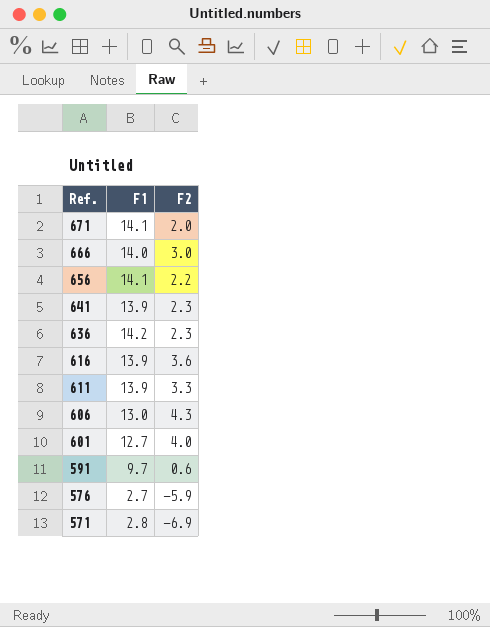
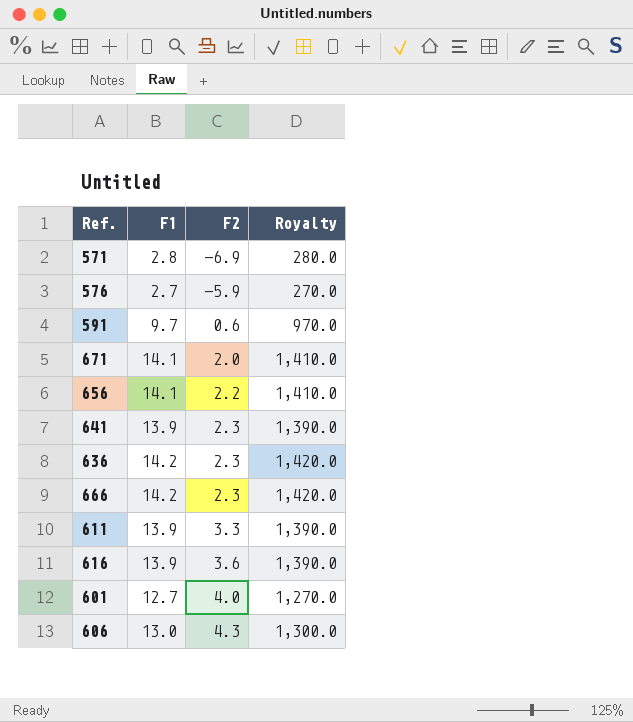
row order: Ref. descending -> F2 ascending
column Royalty | formula: none -> [F1] * 100
666 | F1: 14.0 -> 14.2
666 | F2: 3.0 -> 2.3

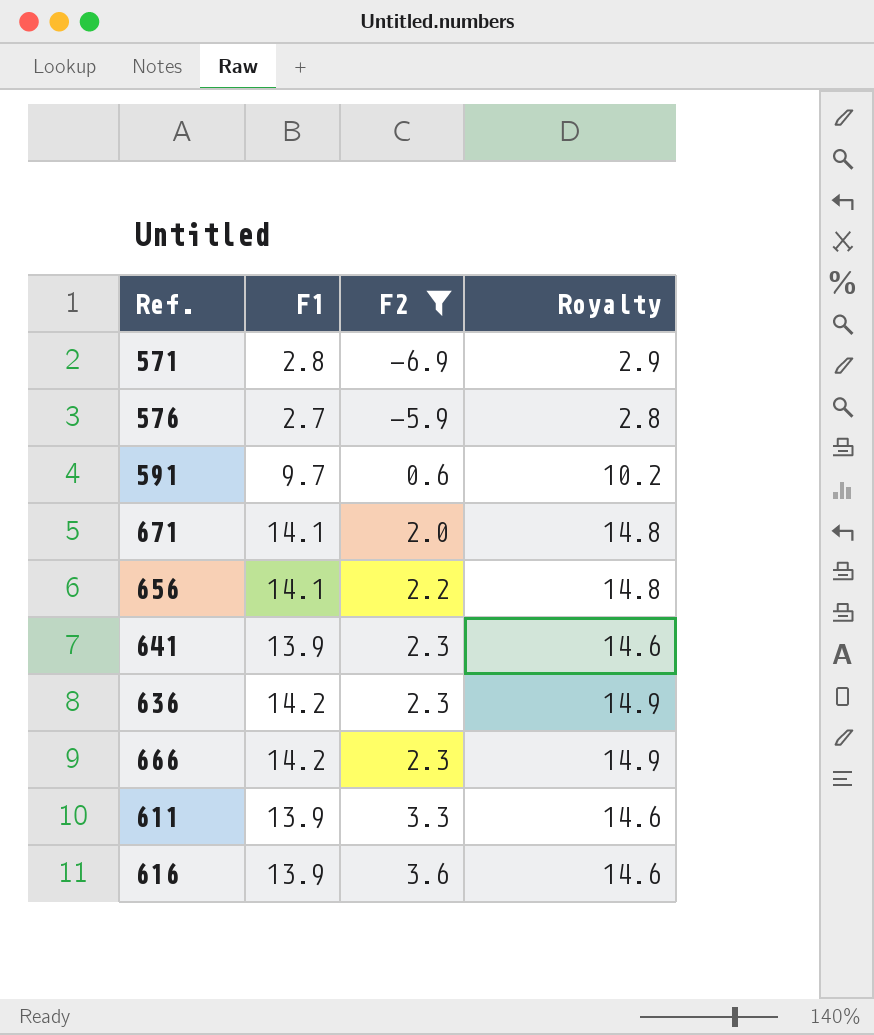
filter: none -> F2 <= 3.6
column Royalty | formula: [F1] * 100 -> [F1] * 1.05

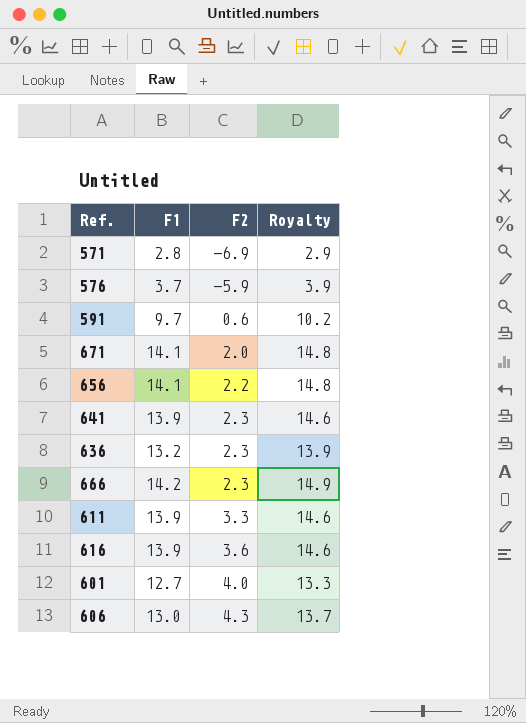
filter: F2 <= 3.6 -> none
576 | F1: 2.7 -> 3.7
576 | Royalty: 2.8 -> 3.9
636 | F1: 14.2 -> 13.2
636 | Royalty: 14.9 -> 13.9

